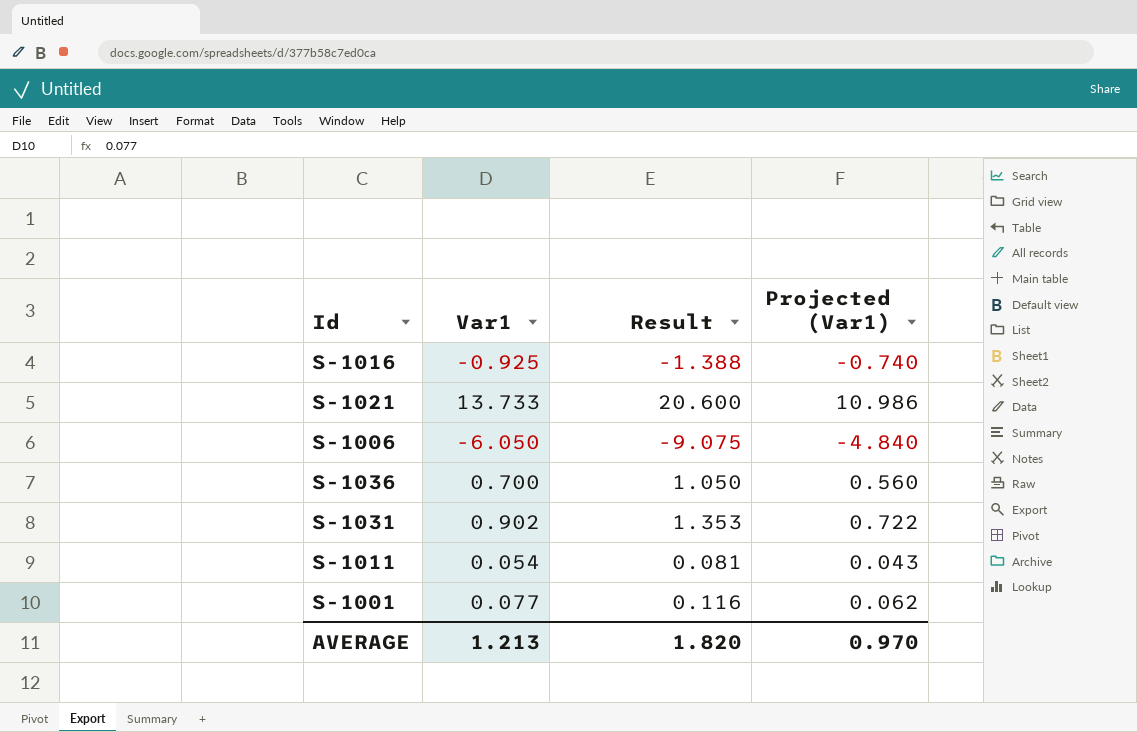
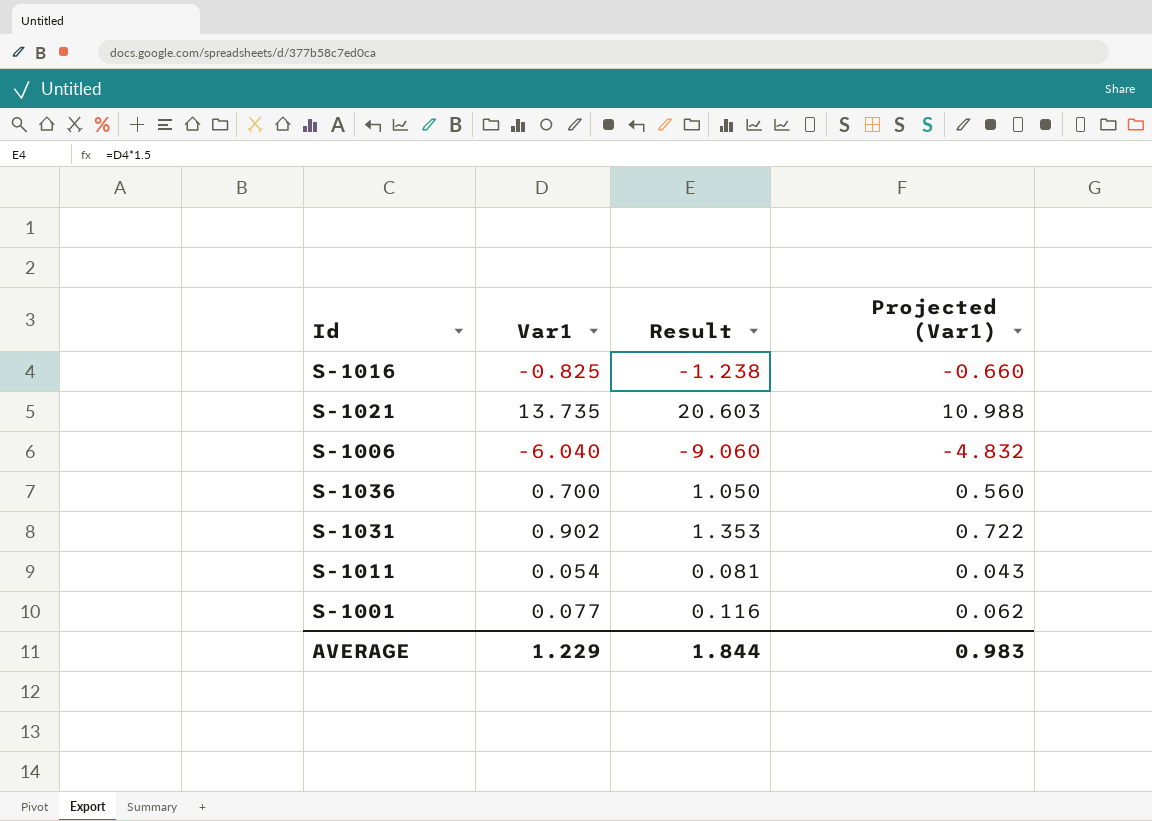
S-1016 | Var1: -0.925 -> -0.825
S-1016 | Result: -1.388 -> -1.238
S-1016 | Projected (Var1): -0.740 -> -0.660
S-1021 | Var1: 13.733 -> 13.735
S-1021 | Result: 20.600 -> 20.603
S-1021 | Projected (Var1): 10.986 -> 10.988
S-1006 | Var1: -6.050 -> -6.040
S-1006 | Result: -9.075 -> -9.060
S-1006 | Projected (Var1): -4.840 -> -4.832
AVERAGE | Var1: 1.213 -> 1.229
AVERAGE | Result: 1.820 -> 1.844
AVERAGE | Projected (Var1): 0.970 -> 0.983

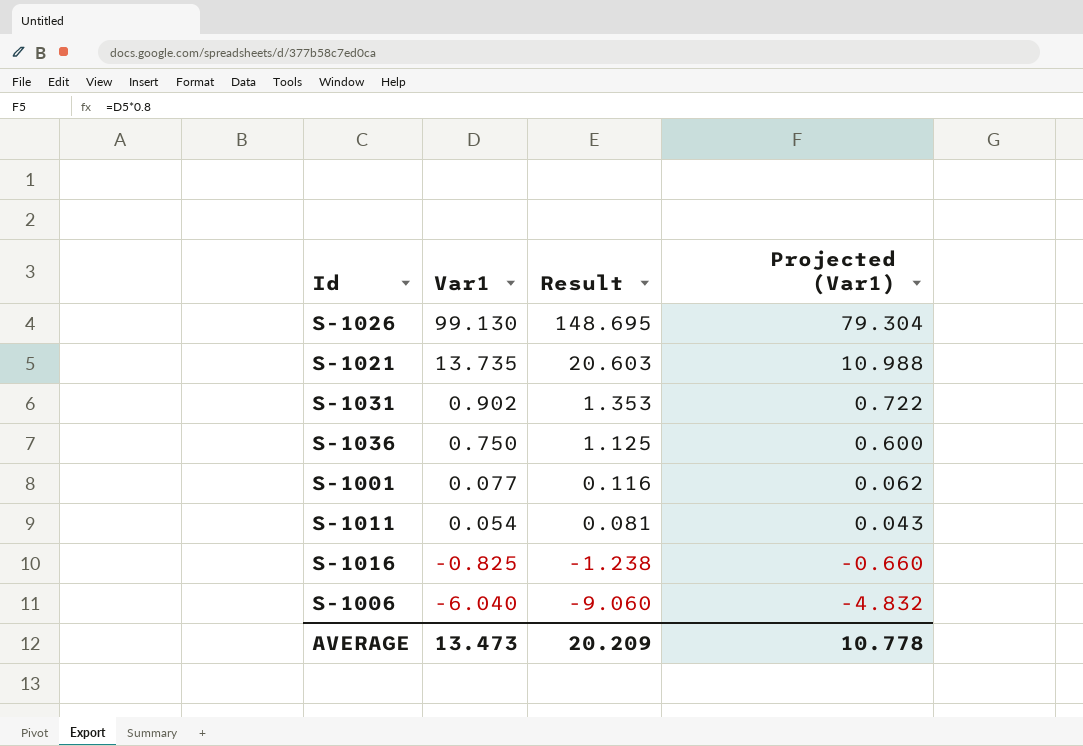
row order: none -> Var1 descending
row S-1026: none -> 99.130 | 148.695 | 79.304
S-1036 | Var1: 0.700 -> 0.750
S-1036 | Result: 1.050 -> 1.125
S-1036 | Projected (Var1): 0.560 -> 0.600
AVERAGE | Var1: 1.229 -> 13.473
AVERAGE | Result: 1.844 -> 20.209
AVERAGE | Projected (Var1): 0.983 -> 10.778

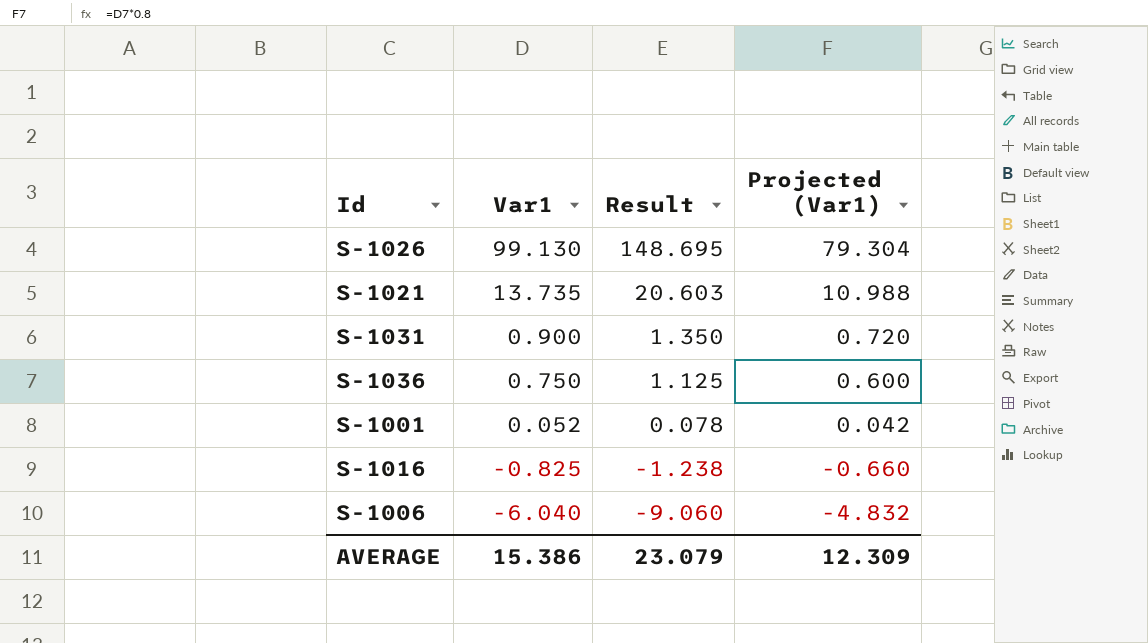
row S-1011: 0.054 | 0.081 | 0.043 -> none
S-1031 | Var1: 0.902 -> 0.900
S-1031 | Result: 1.353 -> 1.350
S-1031 | Projected (Var1): 0.722 -> 0.720
S-1001 | Var1: 0.077 -> 0.052
S-1001 | Result: 0.116 -> 0.078
S-1001 | Projected (Var1): 0.062 -> 0.042
AVERAGE | Var1: 13.473 -> 15.386
AVERAGE | Result: 20.209 -> 23.079
AVERAGE | Projected (Var1): 10.778 -> 12.309

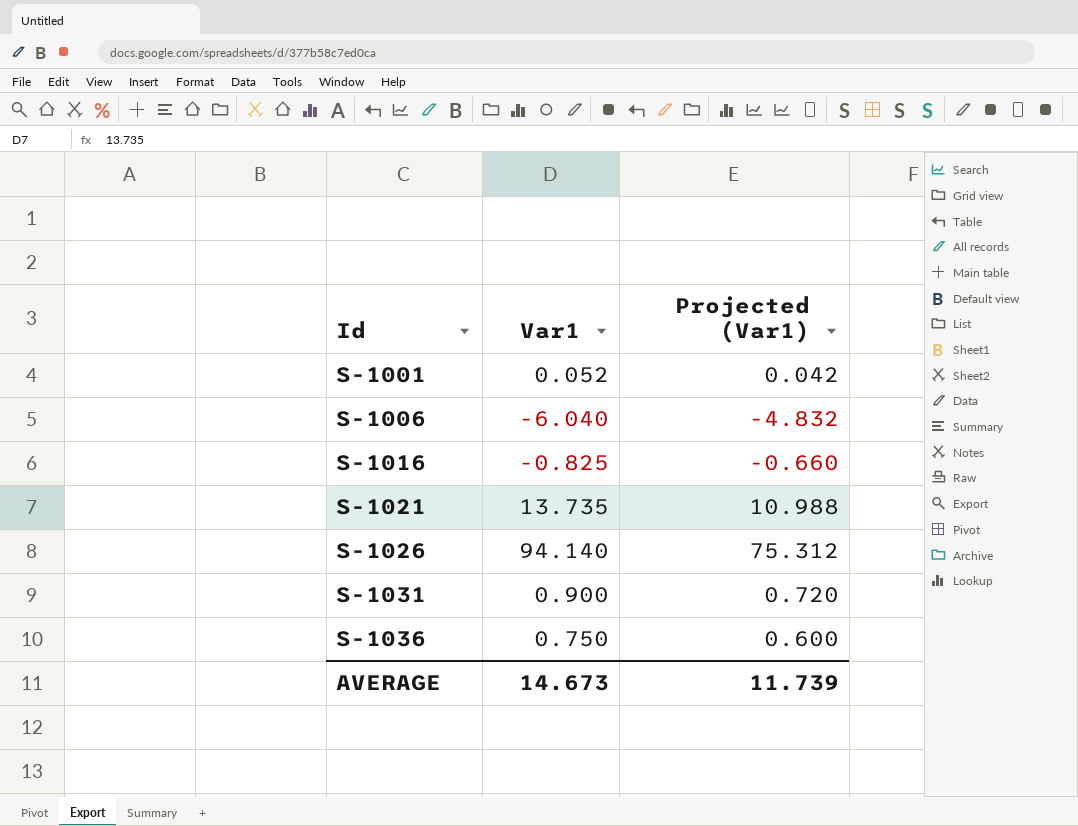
row order: Var1 descending -> Id ascending
column Result | formula: [Var1] * 1.5 -> none
S-1026 | Var1: 99.130 -> 94.140
S-1026 | Projected (Var1): 79.304 -> 75.312
AVERAGE | Var1: 15.386 -> 14.673
AVERAGE | Projected (Var1): 12.309 -> 11.739

